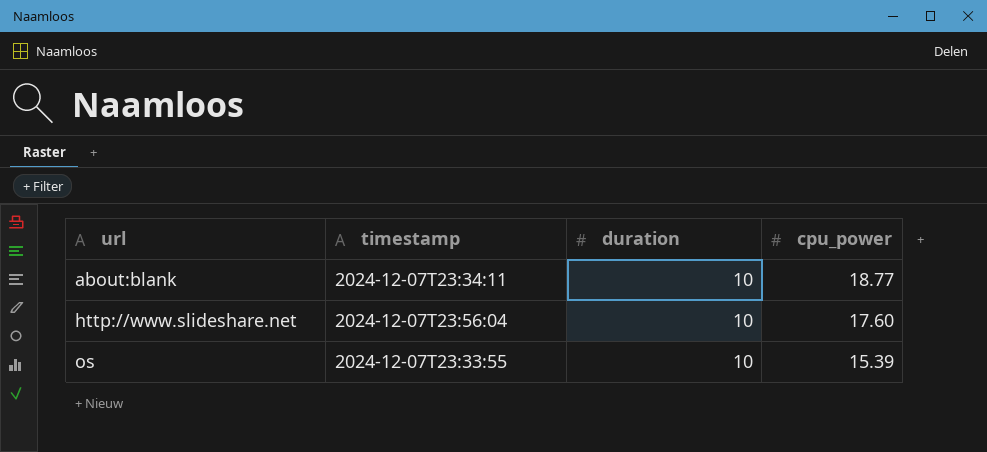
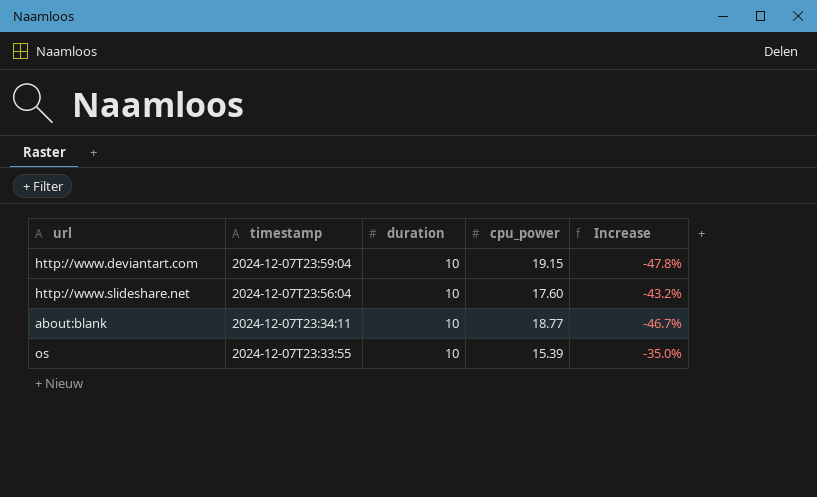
row order: url ascending -> timestamp descending
column Increase | formula: none -> ([duration] - [cpu_power]) / [cpu_power]
row http://www.deviantart.com: none -> 2024-12-07T23:59:04 | 10 | 19.15 | -47.8%

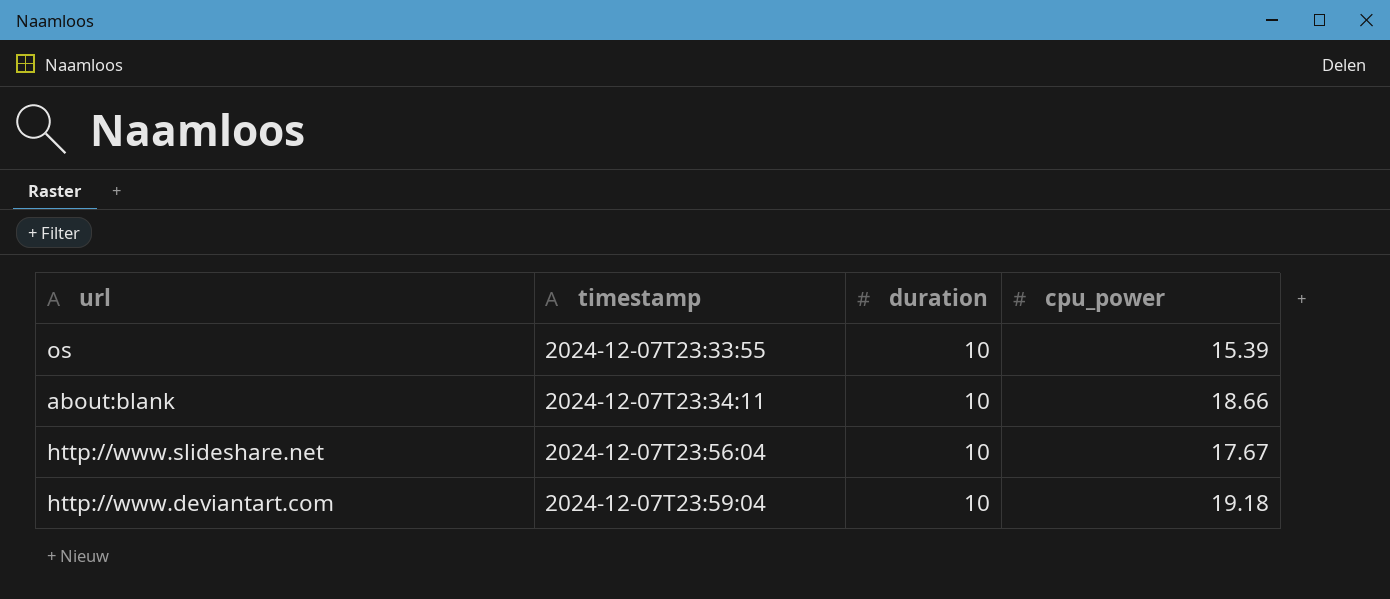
row order: timestamp descending -> timestamp ascending
column Increase | formula: ([duration] - [cpu_power]) / [cpu_power] -> none
about:blank | cpu_power: 18.77 -> 18.66
http://www.slideshare.net | cpu_power: 17.60 -> 17.67
http://www.deviantart.com | cpu_power: 19.15 -> 19.18

